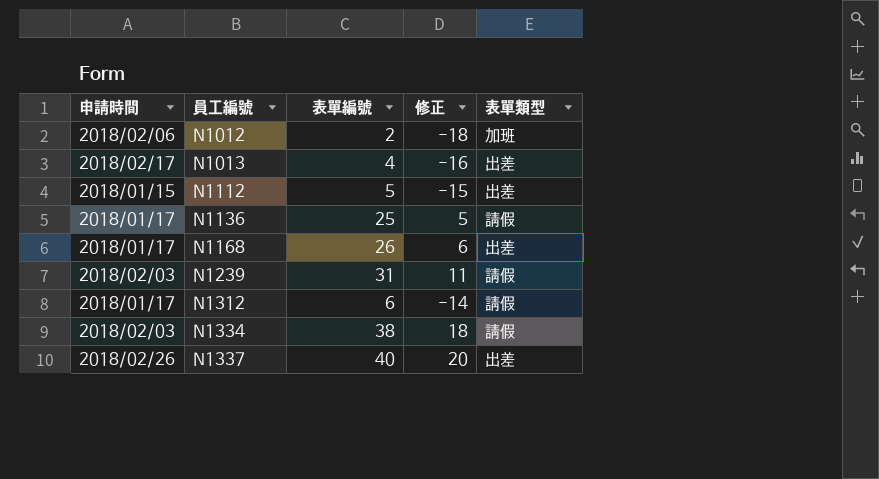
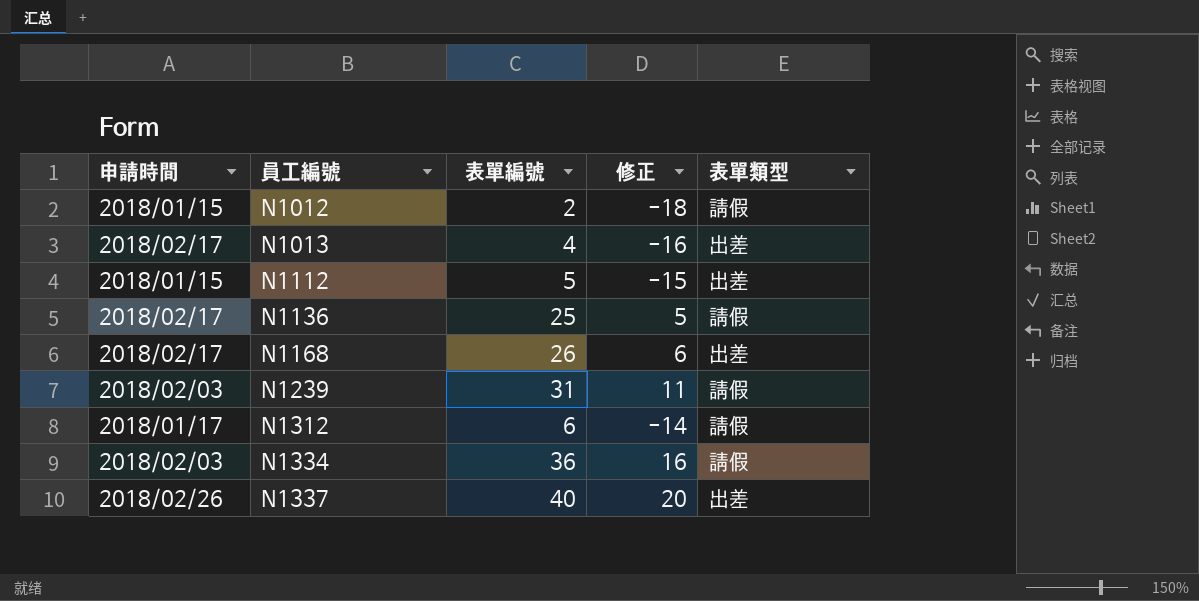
N1012 | 申請時間: 2018/02/06 -> 2018/01/15
N1012 | 表單類型: 加班 -> 請假
N1136 | 申請時間: 2018/01/17 -> 2018/02/17
N1168 | 申請時間: 2018/01/17 -> 2018/02/17
N1334 | 表單編號: 38 -> 36
N1334 | 修正: 18 -> 16

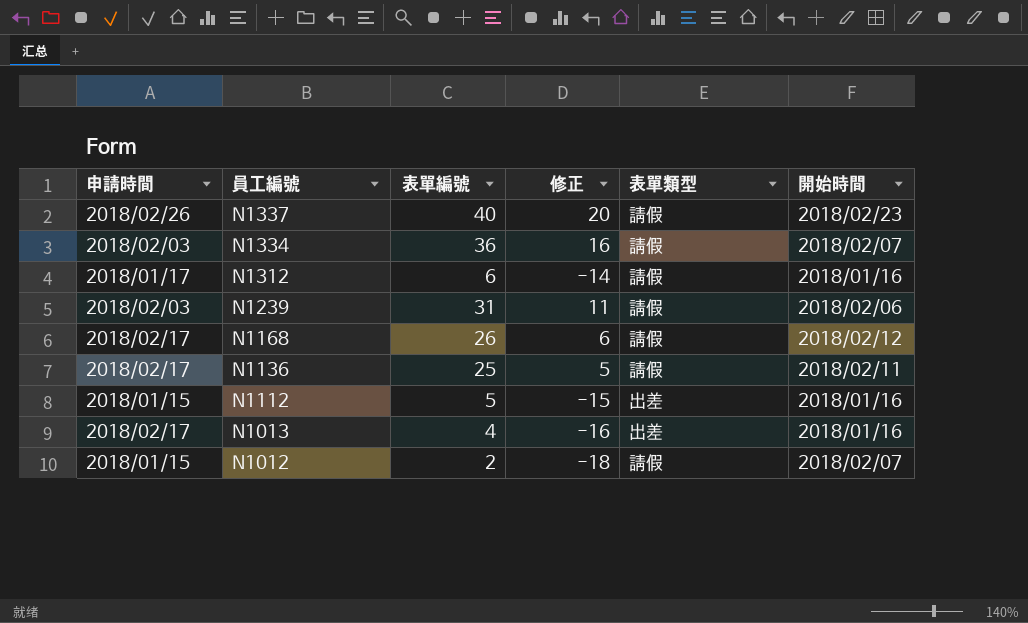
row order: 員工編號 ascending -> 員工編號 descending
column 開始時間 | position: none -> 6
N1337 | 表單類型: 出差 -> 請假
N1168 | 表單類型: 出差 -> 請假

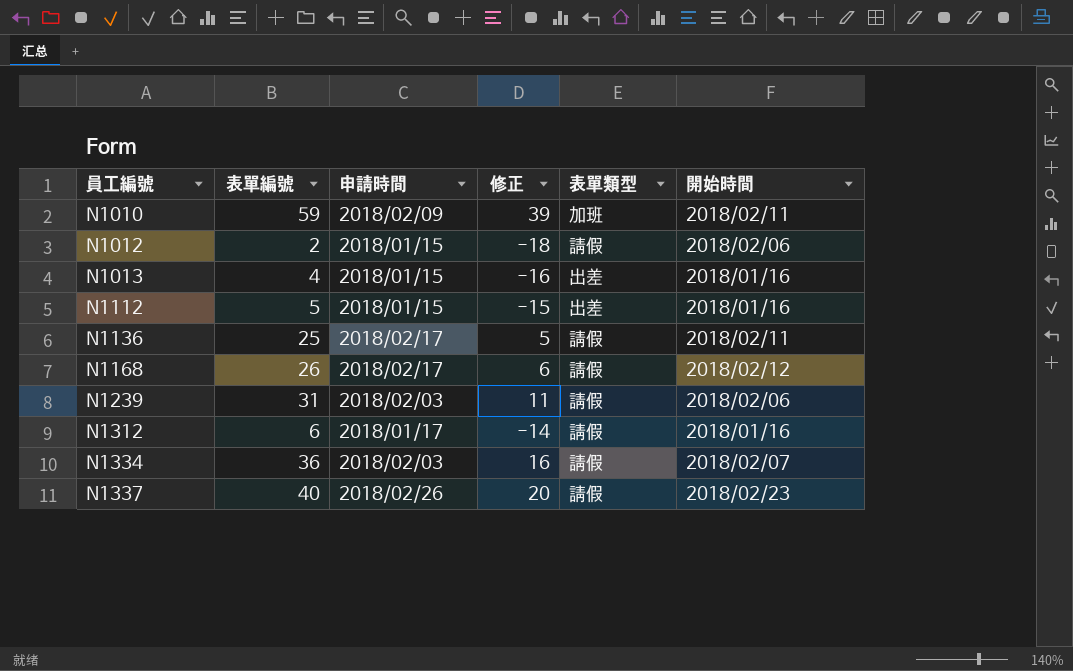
row order: 員工編號 descending -> 員工編號 ascending
column 申請時間 | position: 1 -> 3
row N1010: none -> 59 | 2018/02/09 | 39 | 加班 | 2018/02/11
N1012 | 開始時間: 2018/02/07 -> 2018/02/06
N1013 | 申請時間: 2018/02/17 -> 2018/01/15

